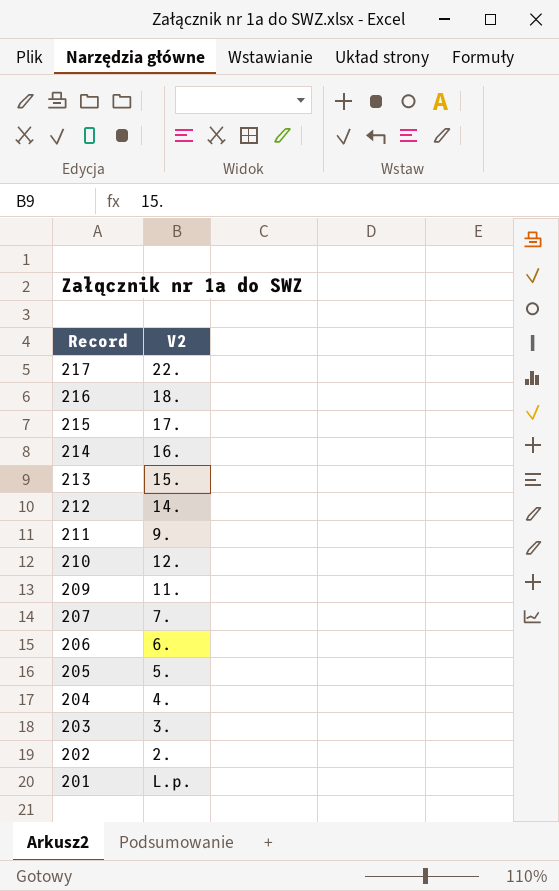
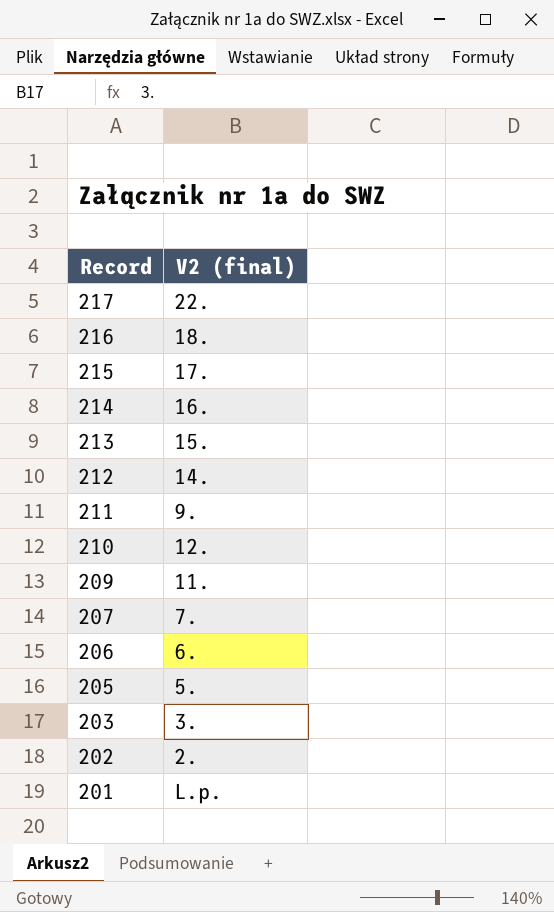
column name: V2 -> V2 (final)
row 204: 4. -> none

